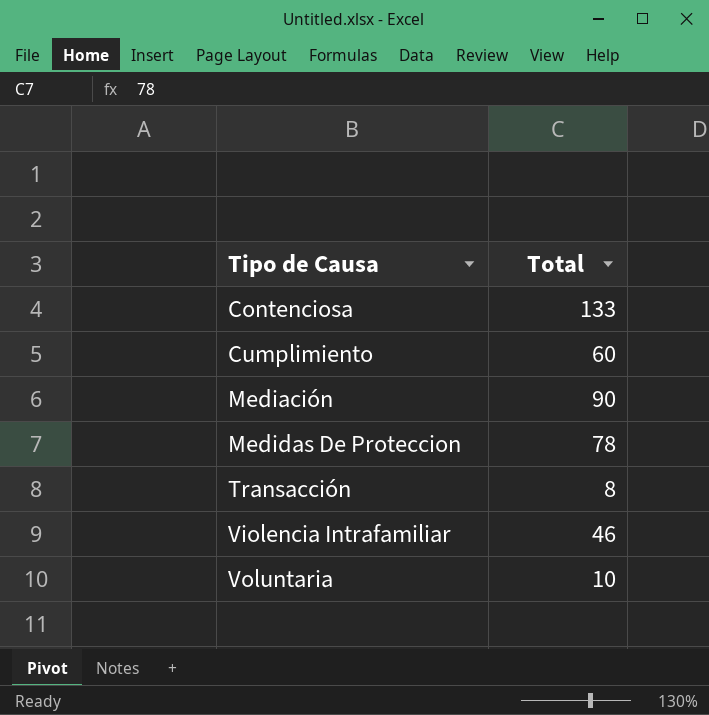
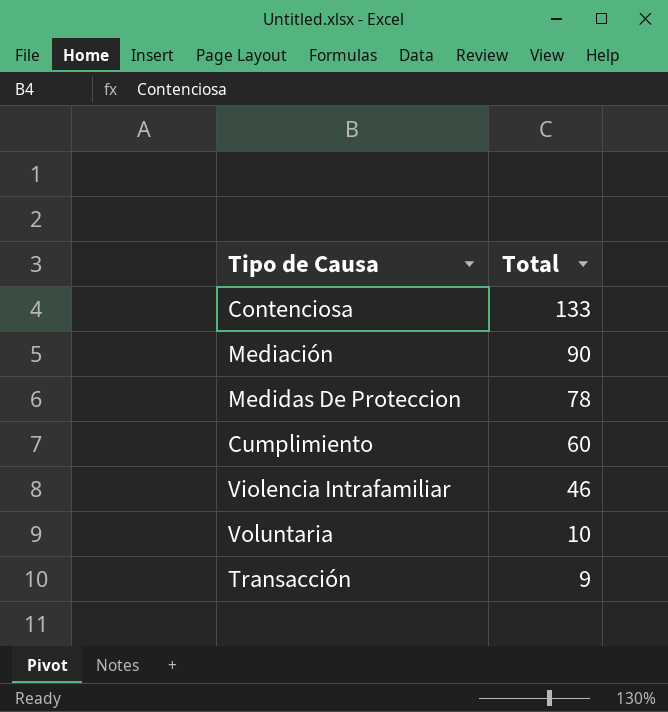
row order: Tipo de Causa ascending -> Total descending
Transacción | Total: 8 -> 9

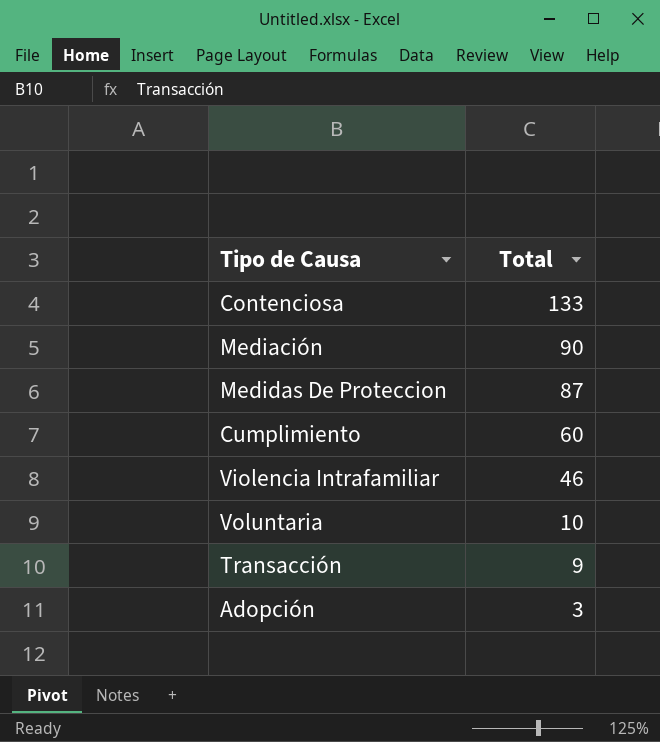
Medidas De Proteccion | Total: 78 -> 87
row Adopción: none -> 3

